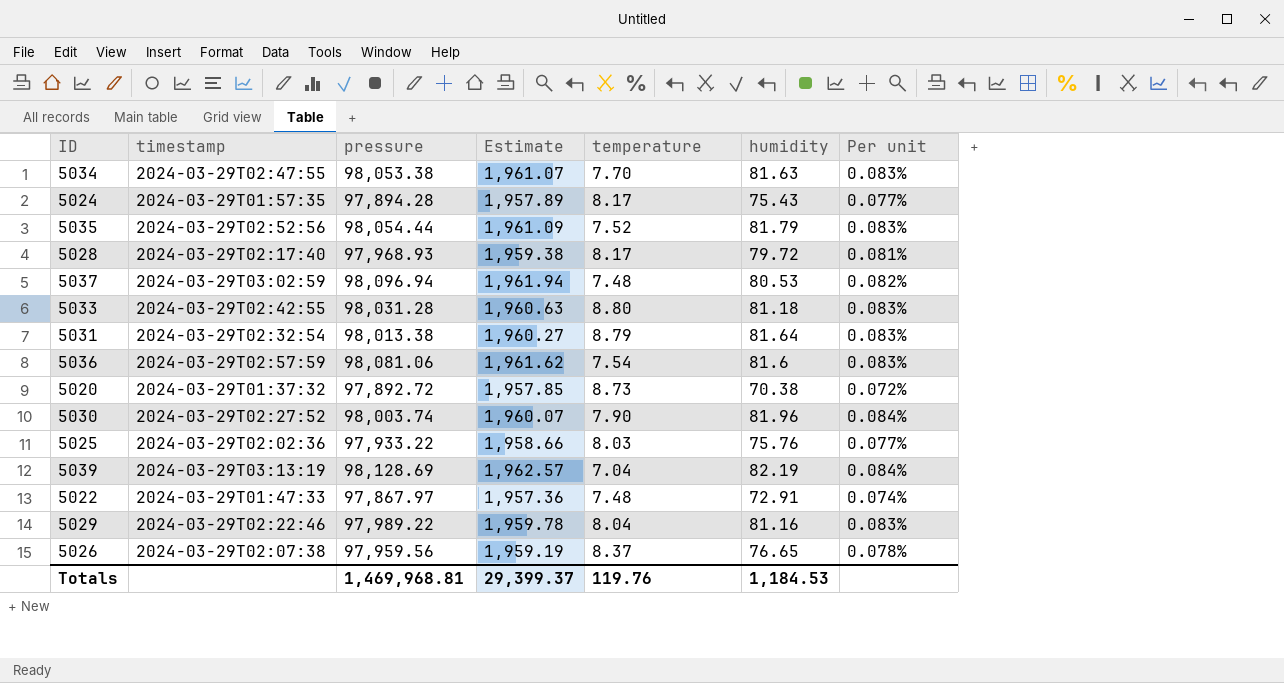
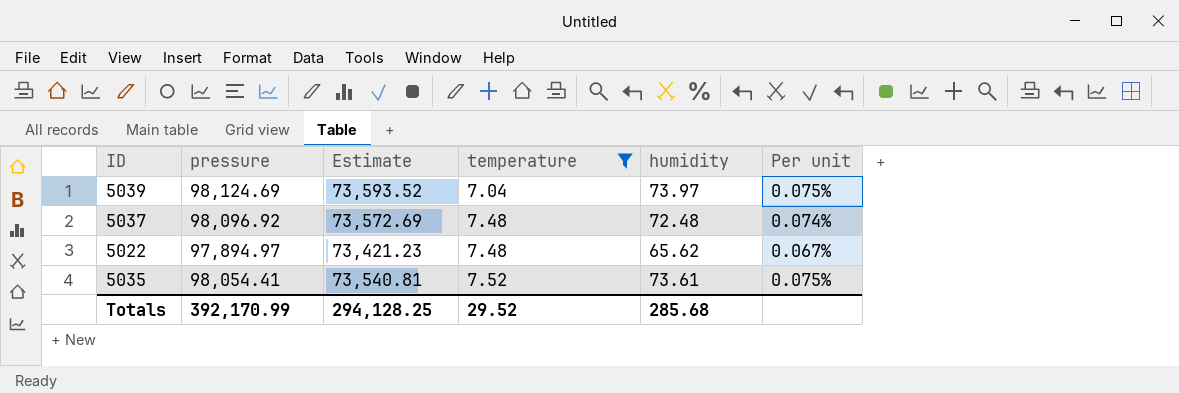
filter: none -> temperature <= 7.52
row order: none -> temperature ascending
column timestamp | position: 2 -> none
column Estimate | formula: [pressure] * 0.02 -> [pressure] * 0.75
5039 | pressure: 98,128.69 -> 98,124.69
5039 | humidity: 82.19 -> 73.97
5039 | Per unit: 0.084% -> 0.075%
5037 | pressure: 98,096.94 -> 98,096.92
5037 | humidity: 80.53 -> 72.48
5037 | Per unit: 0.082% -> 0.074%
5022 | pressure: 97,867.97 -> 97,894.97
5022 | humidity: 72.91 -> 65.62
5022 | Per unit: 0.074% -> 0.067%
5035 | pressure: 98,054.44 -> 98,054.41
5035 | humidity: 81.79 -> 73.61
5035 | Per unit: 0.083% -> 0.075%
Totals | pressure: 1,469,968.81 -> 392,170.99
Totals | Estimate: 29,399.37 -> 294,128.25
Totals | temperature: 119.76 -> 29.52
Totals | humidity: 1,184.53 -> 285.68

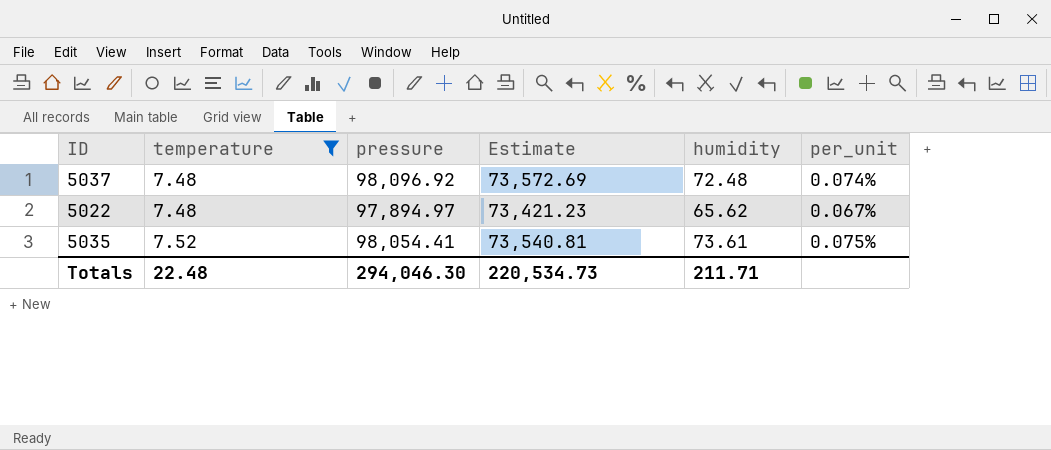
column temperature | position: 4 -> 2
column name: Per unit -> per_unit
row 5039: 98,124.69 | 73,593.52 | 7.04 | 73.97 | 0.075% -> none
Totals | temperature: 29.52 -> 22.48
Totals | pressure: 392,170.99 -> 294,046.30
Totals | Estimate: 294,128.25 -> 220,534.73
Totals | humidity: 285.68 -> 211.71

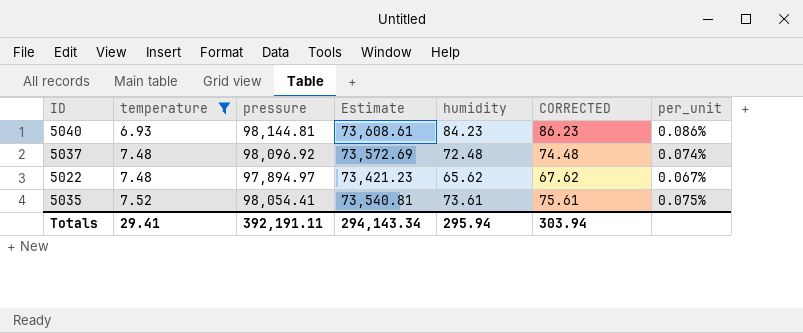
column CORRECTED | formula: none -> [humidity] + 2
row 5040: none -> 6.93 | 98,144.81 | 73,608.61 | 84.23 | 86.23 | 0.086%
Totals | temperature: 22.48 -> 29.41
Totals | pressure: 294,046.30 -> 392,191.11
Totals | Estimate: 220,534.73 -> 294,143.34
Totals | humidity: 211.71 -> 295.94

